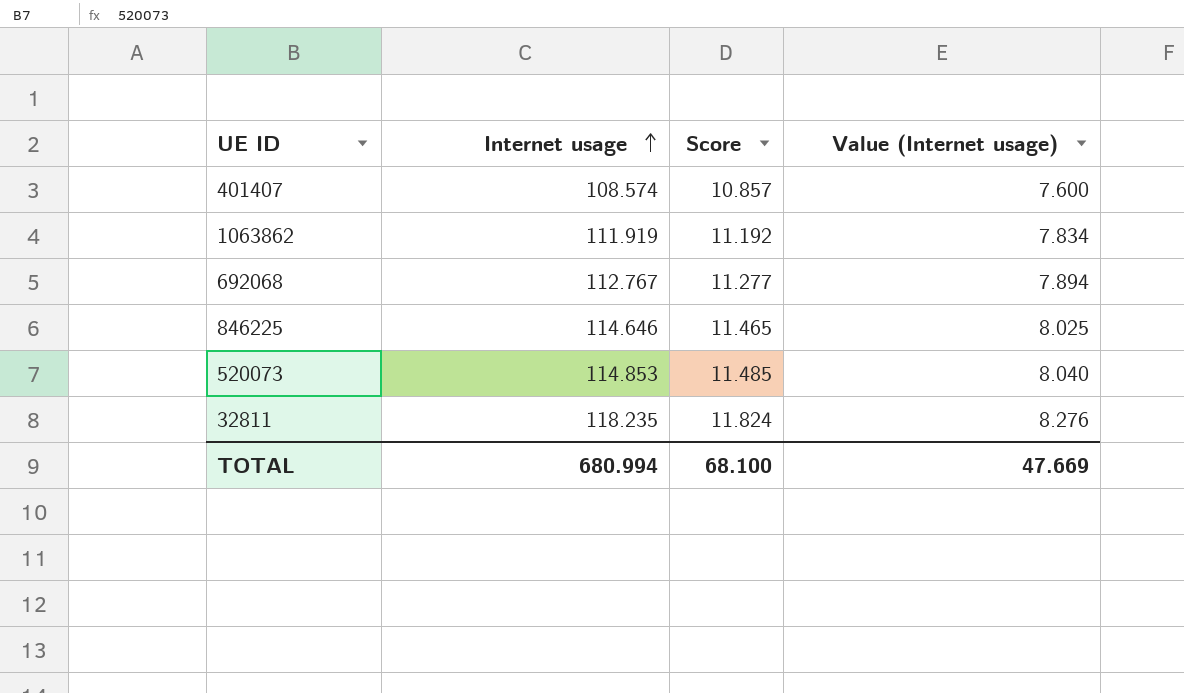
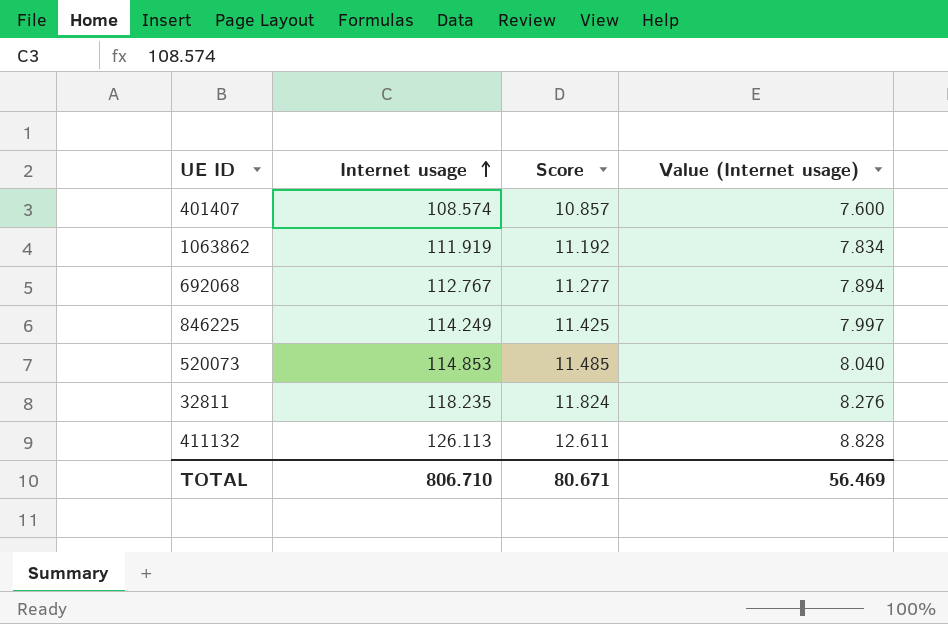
846225 | Internet usage: 114.646 -> 114.249
846225 | Score: 11.465 -> 11.425
846225 | Value (Internet usage): 8.025 -> 7.997
row 411132: none -> 126.113 | 12.611 | 8.828
TOTAL | Internet usage: 680.994 -> 806.710
TOTAL | Score: 68.100 -> 80.671
TOTAL | Value (Internet usage): 47.669 -> 56.469

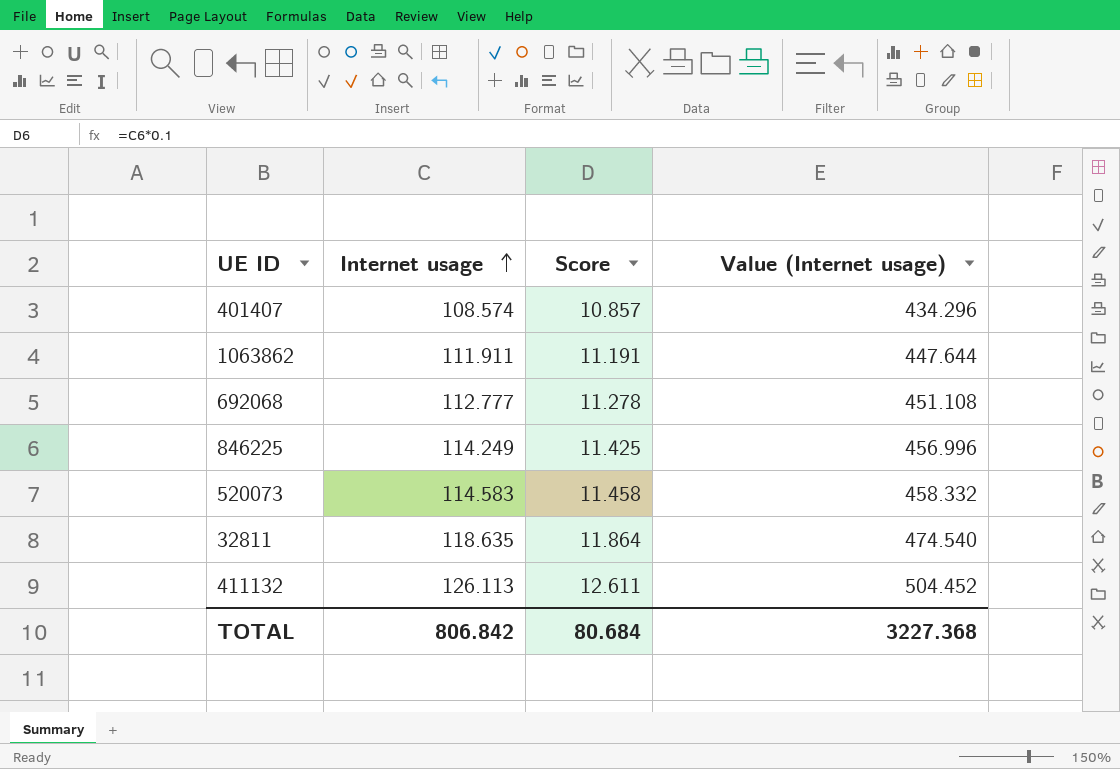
column Value (Internet usage) | formula: [Internet usage] * 0.07 -> [Internet usage] * 4
1063862 | Internet usage: 111.919 -> 111.911
1063862 | Score: 11.192 -> 11.191
692068 | Internet usage: 112.767 -> 112.777
692068 | Score: 11.277 -> 11.278
520073 | Internet usage: 114.853 -> 114.583
520073 | Score: 11.485 -> 11.458
32811 | Internet usage: 118.235 -> 118.635
32811 | Score: 11.824 -> 11.864
TOTAL | Internet usage: 806.710 -> 806.842
TOTAL | Score: 80.671 -> 80.684
TOTAL | Value (Internet usage): 56.469 -> 3227.368

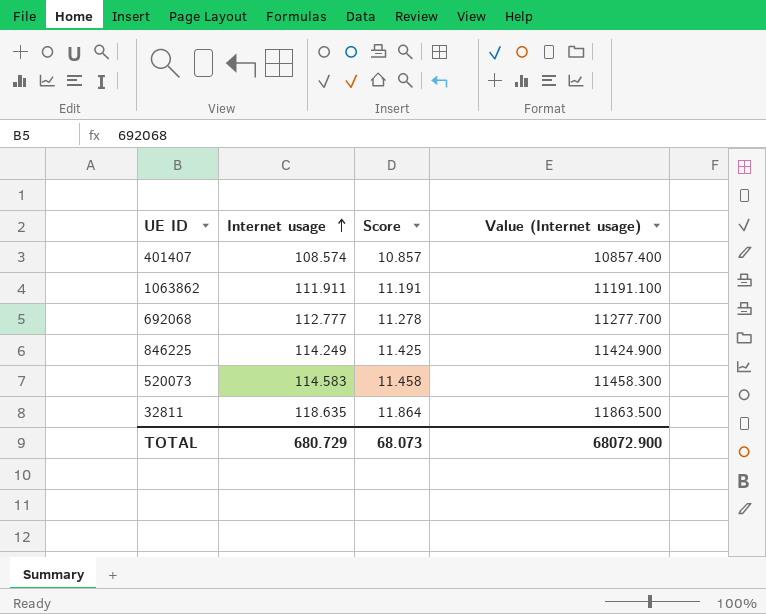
column Value (Internet usage) | formula: [Internet usage] * 4 -> [Internet usage] * 100
row 411132: 126.113 | 12.611 | 504.452 -> none
TOTAL | Internet usage: 806.842 -> 680.729
TOTAL | Score: 80.684 -> 68.073
TOTAL | Value (Internet usage): 3227.368 -> 68072.900

